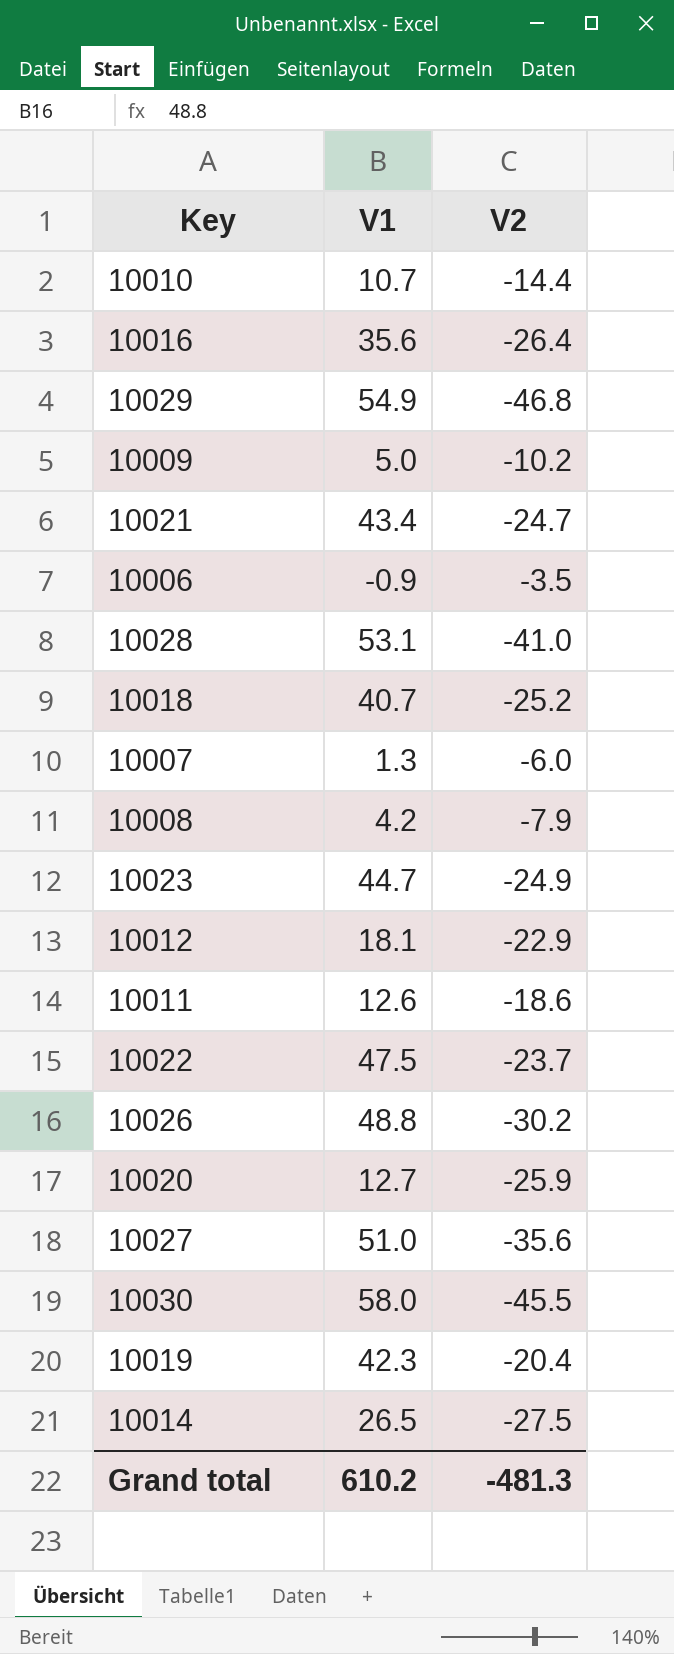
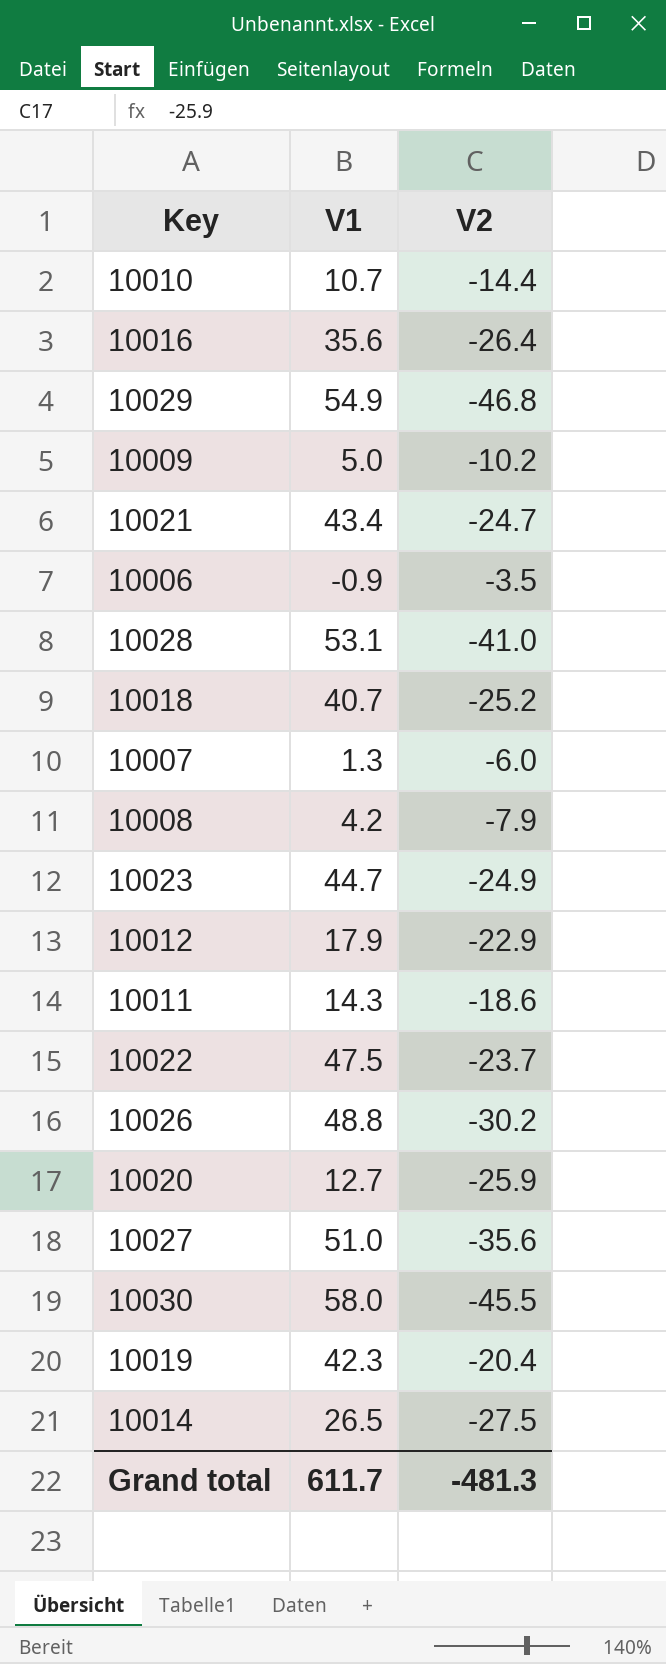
10012 | V1: 18.1 -> 17.9
10011 | V1: 12.6 -> 14.3
Grand total | V1: 610.2 -> 611.7

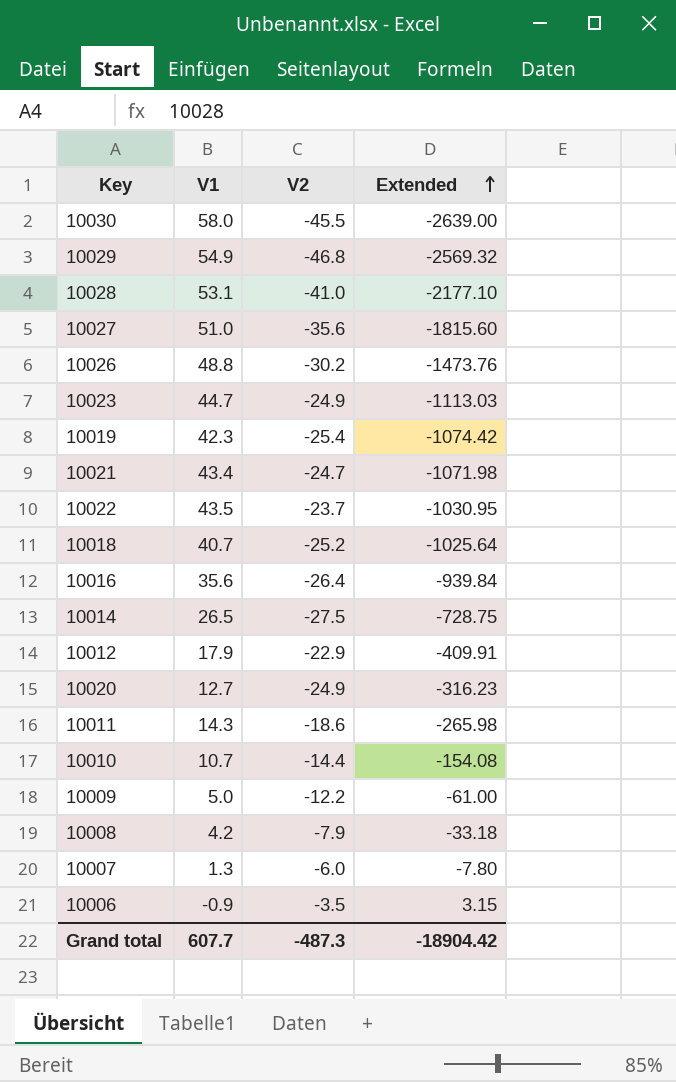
row order: none -> Extended ascending
column Extended | formula: none -> [V1] * [V2]
10019 | V2: -20.4 -> -25.4
10022 | V1: 47.5 -> 43.5
10020 | V2: -25.9 -> -24.9
10009 | V2: -10.2 -> -12.2
Grand total | V1: 611.7 -> 607.7
Grand total | V2: -481.3 -> -487.3

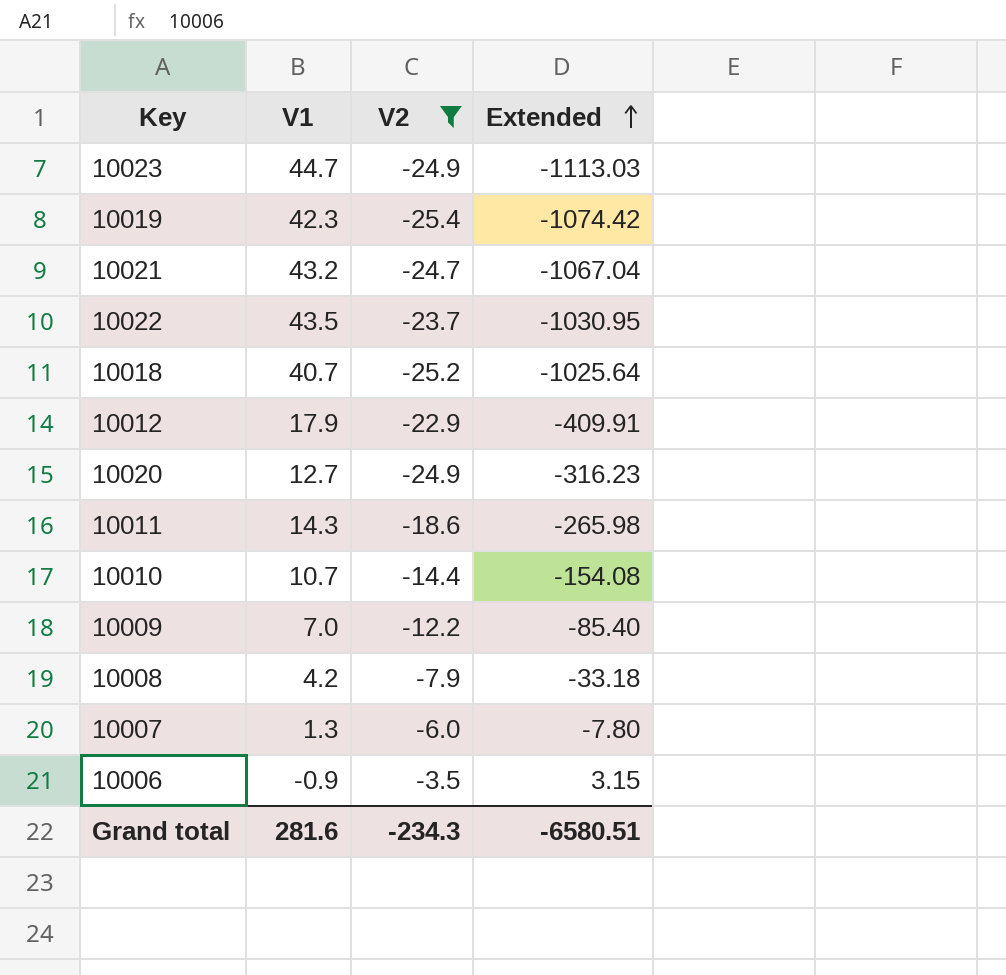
filter: none -> V2 >= -25.4
10021 | V1: 43.4 -> 43.2
10021 | Extended: -1071.98 -> -1067.04
10009 | V1: 5.0 -> 7.0
10009 | Extended: -61.00 -> -85.40
Grand total | V1: 607.7 -> 281.6
Grand total | V2: -487.3 -> -234.3
Grand total | Extended: -18904.42 -> -6580.51

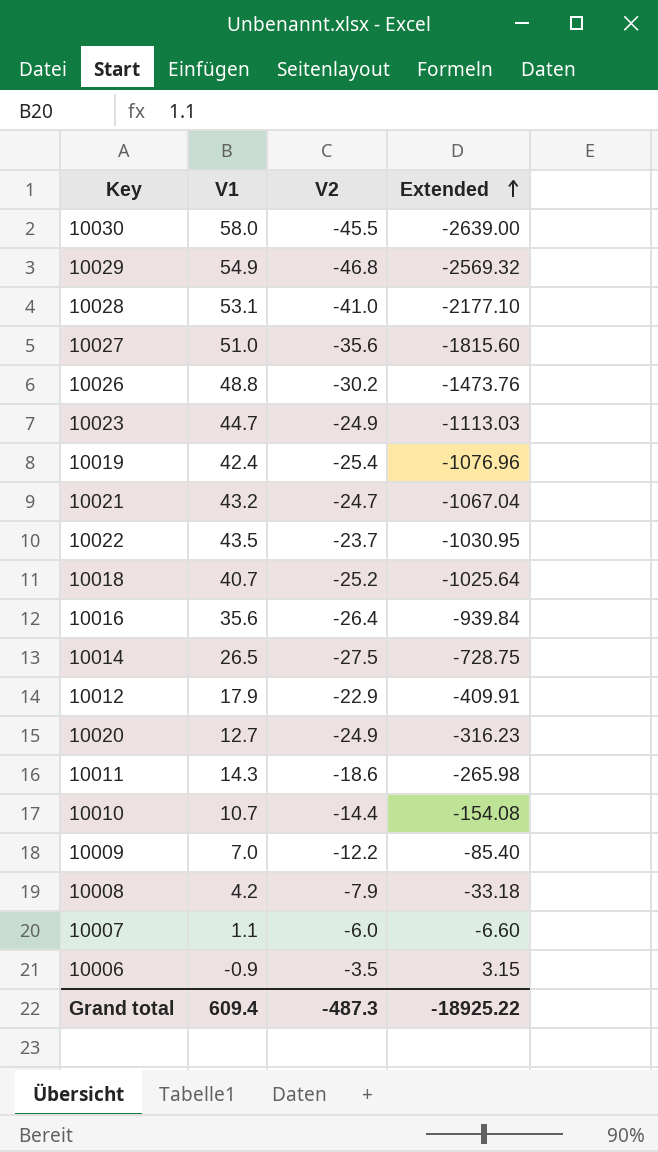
filter: V2 >= -25.4 -> none
10019 | V1: 42.3 -> 42.4
10019 | Extended: -1074.42 -> -1076.96
10007 | V1: 1.3 -> 1.1
10007 | Extended: -7.80 -> -6.60
Grand total | V1: 281.6 -> 609.4
Grand total | V2: -234.3 -> -487.3
Grand total | Extended: -6580.51 -> -18925.22

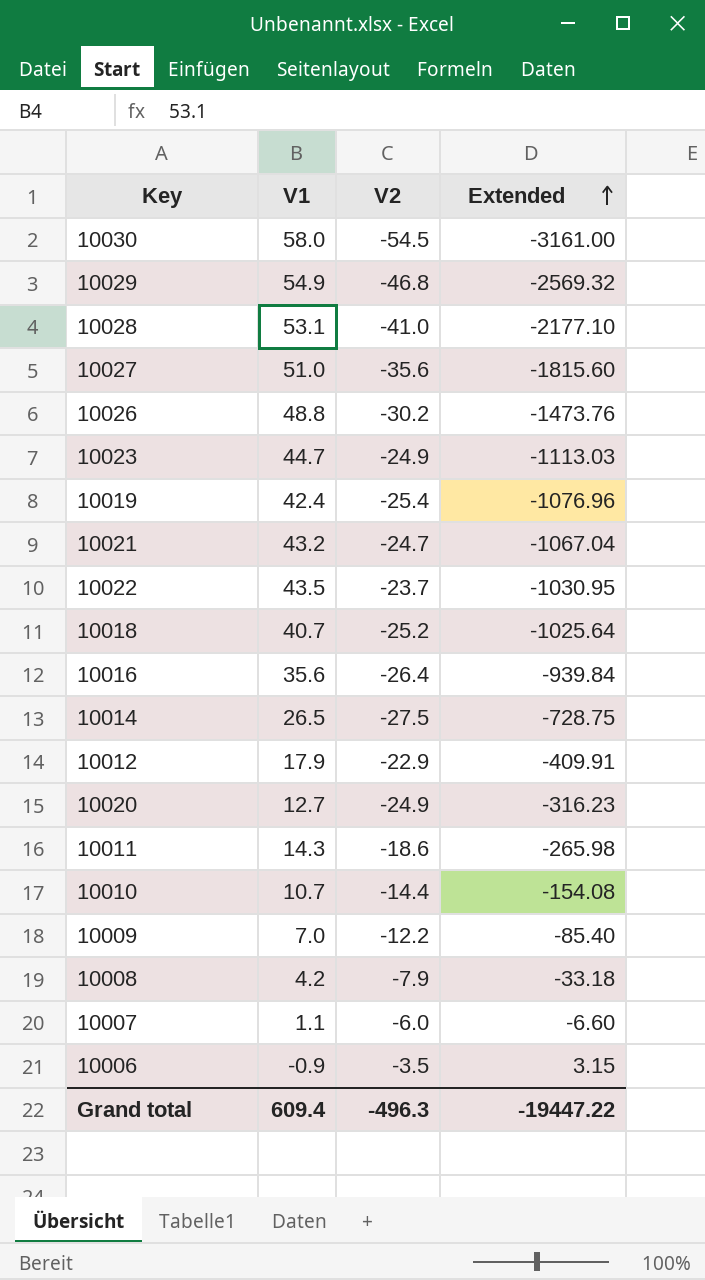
10030 | V2: -45.5 -> -54.5
10030 | Extended: -2639.00 -> -3161.00
Grand total | V2: -487.3 -> -496.3
Grand total | Extended: -18925.22 -> -19447.22

